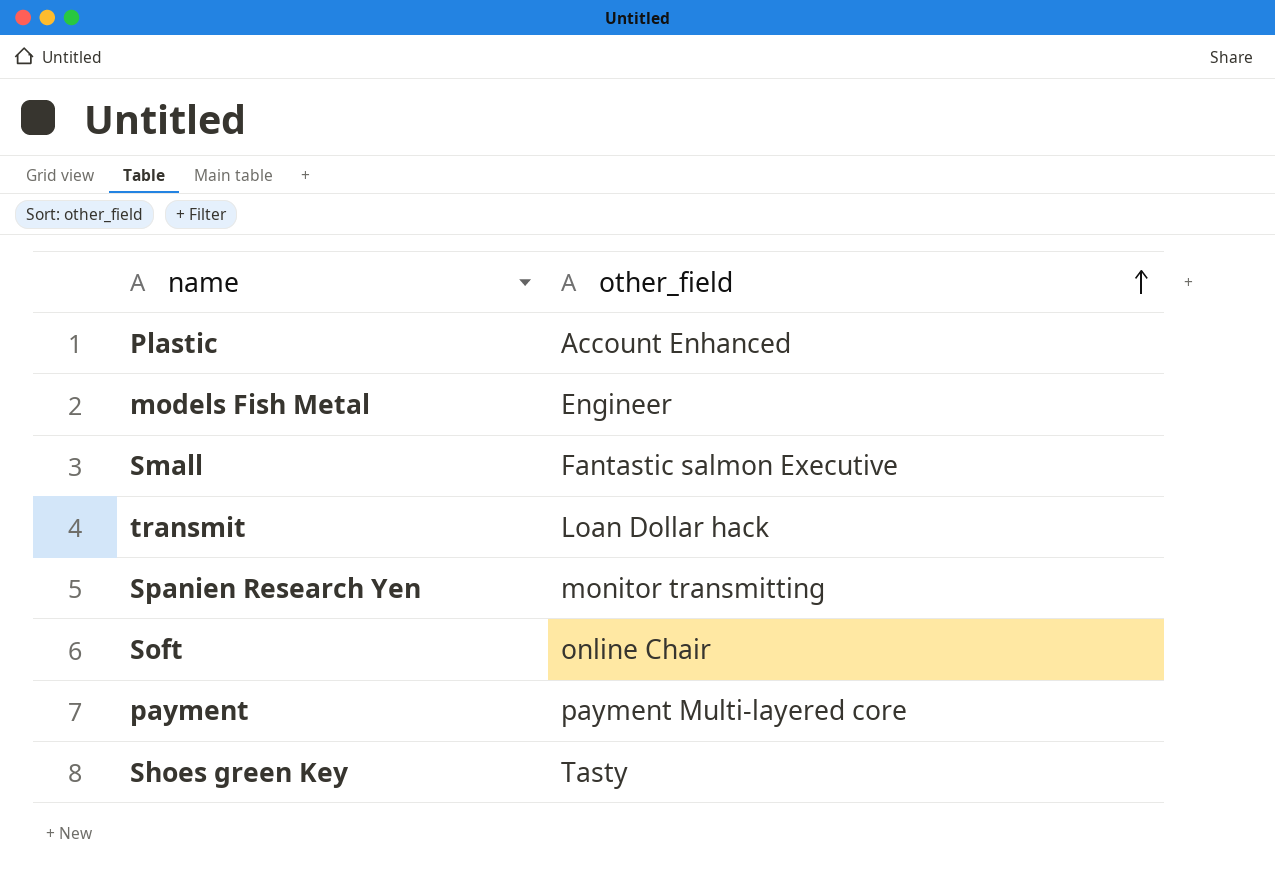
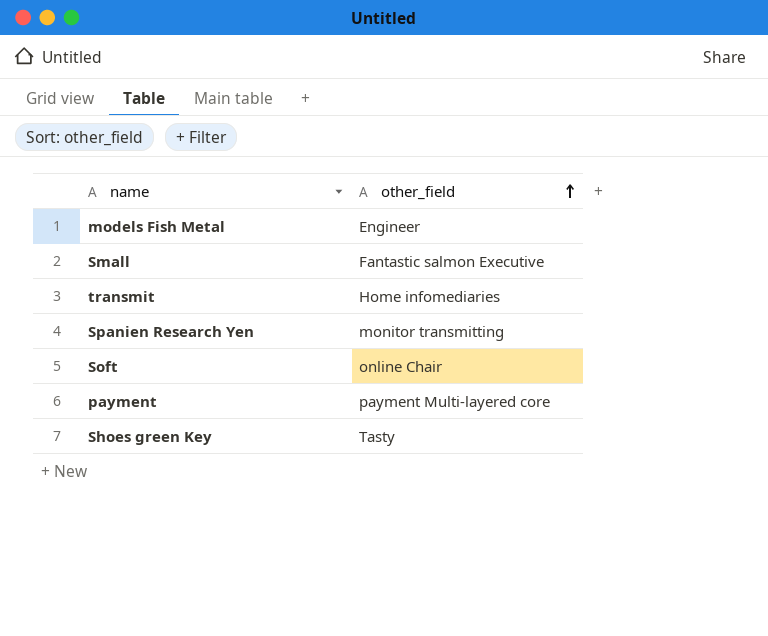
row Plastic: Account Enhanced -> none
transmit | other_field: Loan Dollar hack -> Home infomediaries

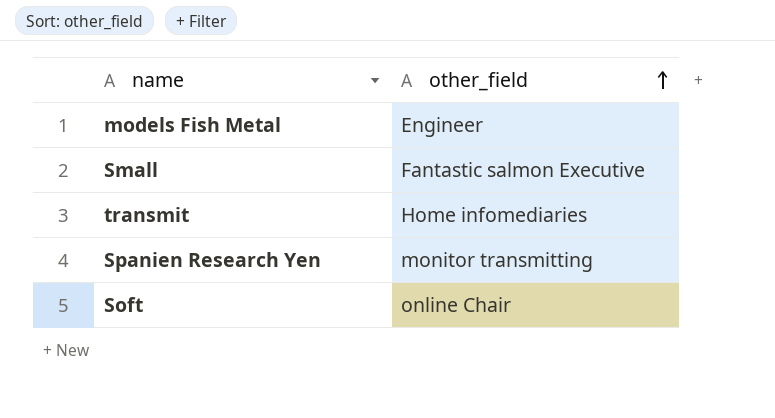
row payment: payment Multi-layered core -> none
row Shoes green Key: Tasty -> none

